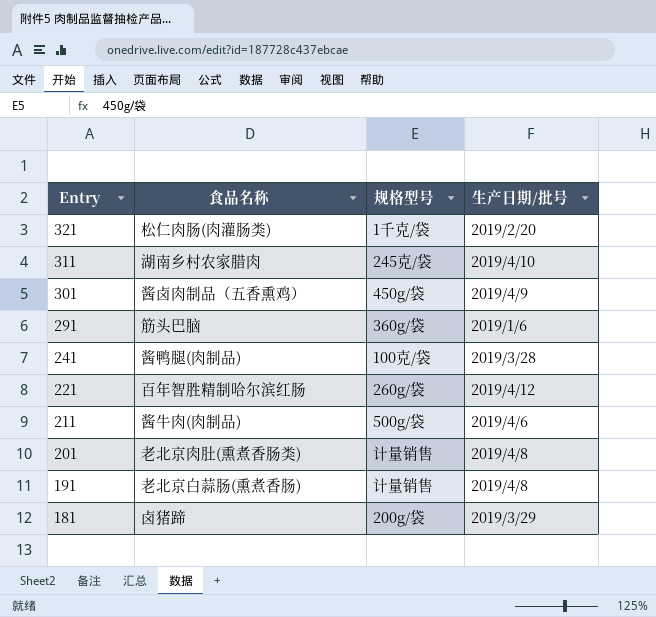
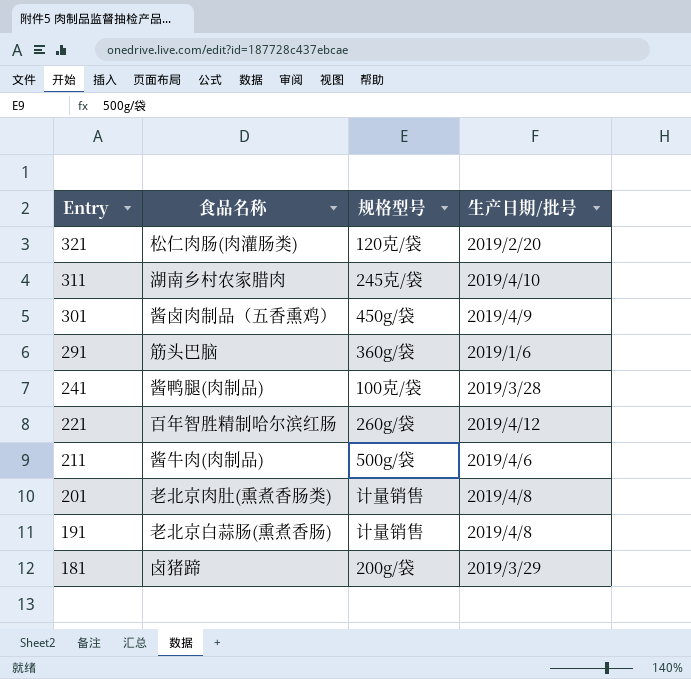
321 | 规格型号: 1千克/袋 -> 120克/袋

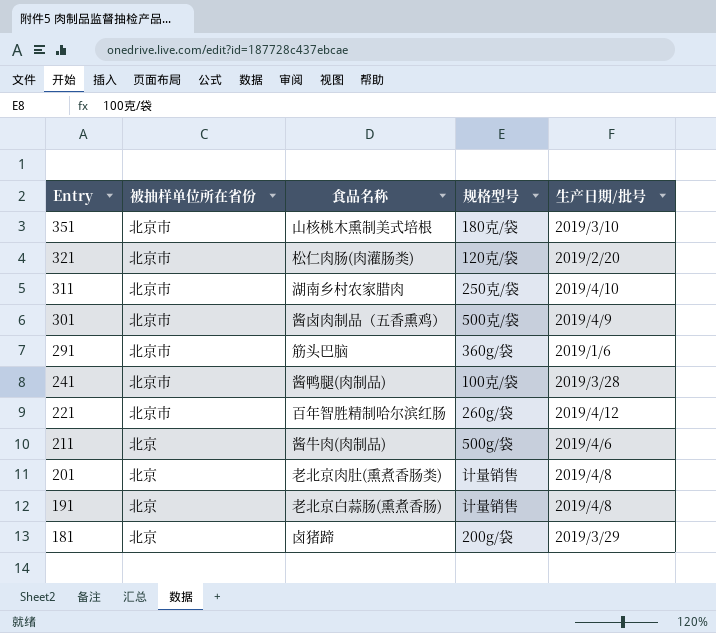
column 被抽样单位所在省份 | position: none -> 2
row 351: none -> 北京市 | 山核桃木熏制美式培根 | 180克/袋 | 2019/3/10
311 | 规格型号: 245克/袋 -> 250克/袋
301 | 规格型号: 450g/袋 -> 500克/袋

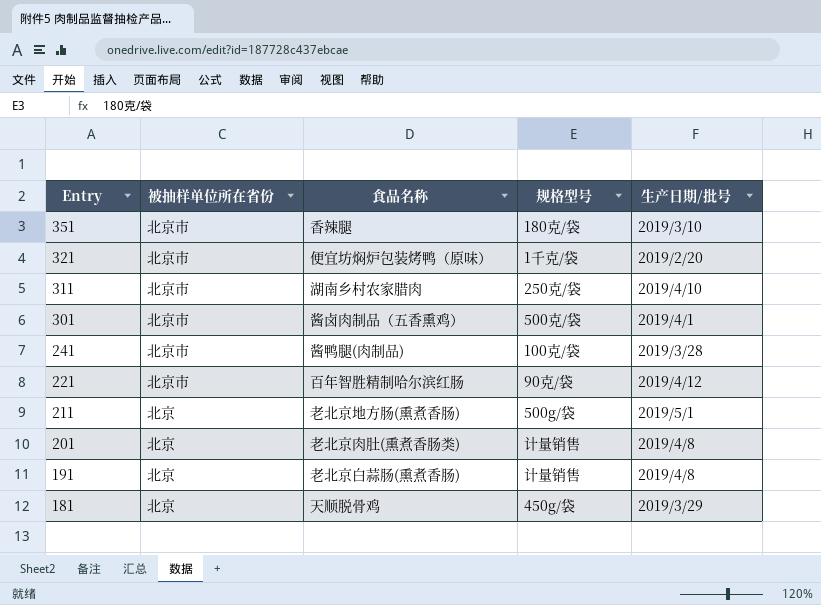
row 291: 北京市 | 筋头巴脑 | 360g/袋 | 2019/1/6 -> none
351 | 食品名称: 山核桃木熏制美式培根 -> 香辣腿
321 | 食品名称: 松仁肉肠(肉灌肠类) -> 便宜坊焖炉包装烤鸭（原味）
321 | 规格型号: 120克/袋 -> 1千克/袋
301 | 生产日期/批号: 2019/4/9 -> 2019/4/1
221 | 规格型号: 260g/袋 -> 90克/袋
211 | 食品名称: 酱牛肉(肉制品) -> 老北京地方肠(熏煮香肠)
211 | 生产日期/批号: 2019/4/6 -> 2019/5/1
181 | 食品名称: 卤猪蹄 -> 天顺脱骨鸡
181 | 规格型号: 200g/袋 -> 450g/袋

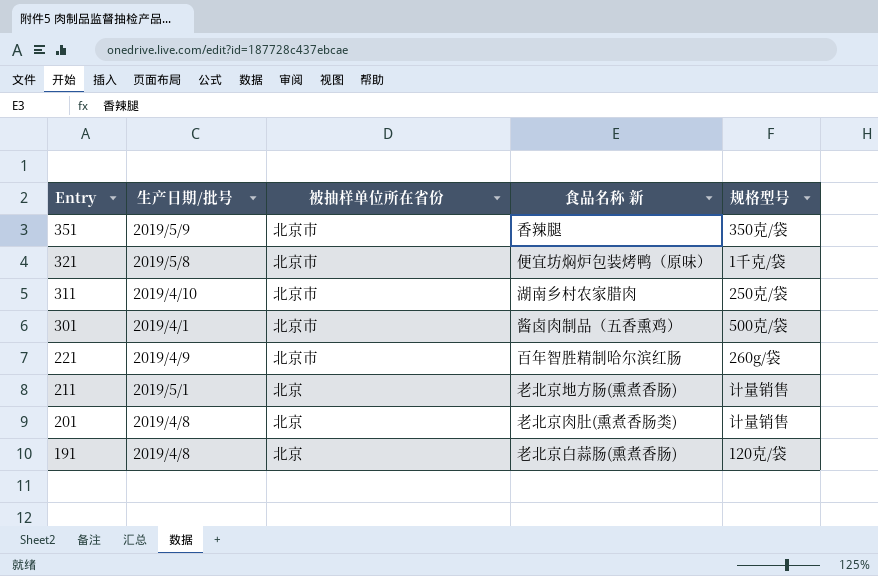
column 生产日期/批号 | position: 5 -> 2
column name: 食品名称 -> 食品名称 新
row 241: 北京市 | 酱鸭腿(肉制品) | 100克/袋 | 2019/3/28 -> none
row 181: 北京 | 天顺脱骨鸡 | 450g/袋 | 2019/3/29 -> none
351 | 生产日期/批号: 2019/3/10 -> 2019/5/9
351 | 规格型号: 180克/袋 -> 350克/袋
321 | 生产日期/批号: 2019/2/20 -> 2019/5/8
221 | 生产日期/批号: 2019/4/12 -> 2019/4/9
221 | 规格型号: 90克/袋 -> 260g/袋
211 | 规格型号: 500g/袋 -> 计量销售
191 | 规格型号: 计量销售 -> 120克/袋

